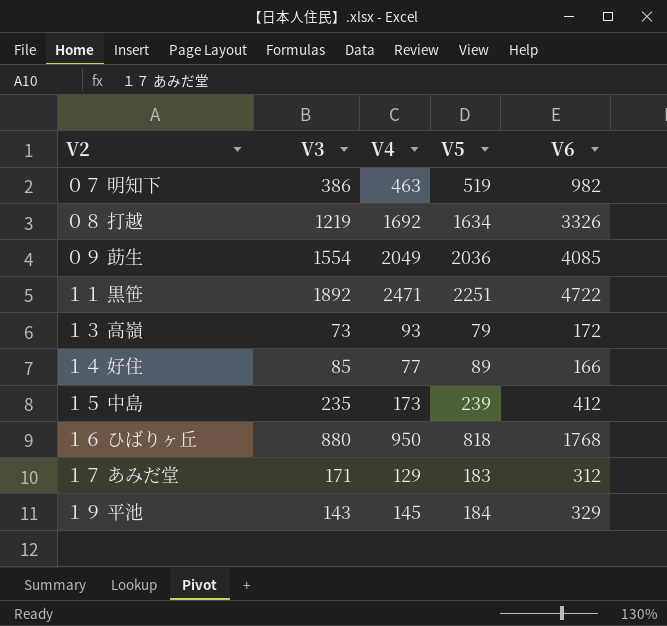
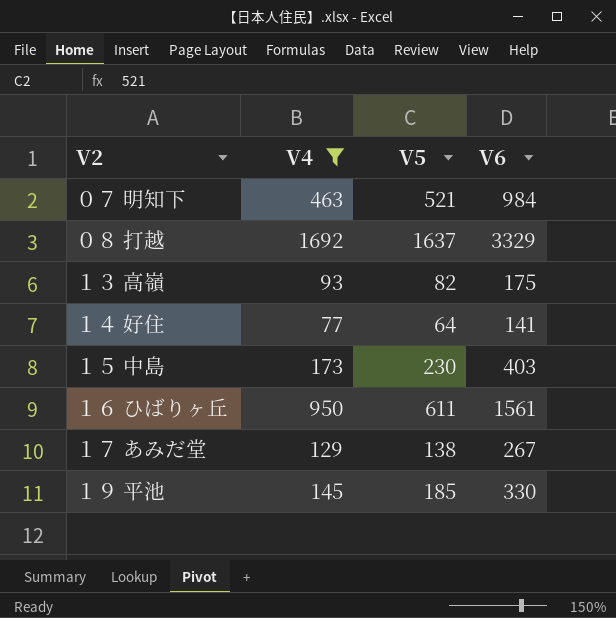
filter: none -> V4 <= 1692
column V3 | position: 2 -> none
０７ 明知下 | V5: 519 -> 521
０７ 明知下 | V6: 982 -> 984
０８ 打越 | V5: 1634 -> 1637
０８ 打越 | V6: 3326 -> 3329
１３ 高嶺 | V5: 79 -> 82
１３ 高嶺 | V6: 172 -> 175
１４ 好住 | V5: 89 -> 64
１４ 好住 | V6: 166 -> 141
１５ 中島 | V5: 239 -> 230
１５ 中島 | V6: 412 -> 403
１６ ひばりヶ丘 | V5: 818 -> 611
１６ ひばりヶ丘 | V6: 1768 -> 1561
１７ あみだ堂 | V5: 183 -> 138
１７ あみだ堂 | V6: 312 -> 267
１９ 平池 | V5: 184 -> 185
１９ 平池 | V6: 329 -> 330

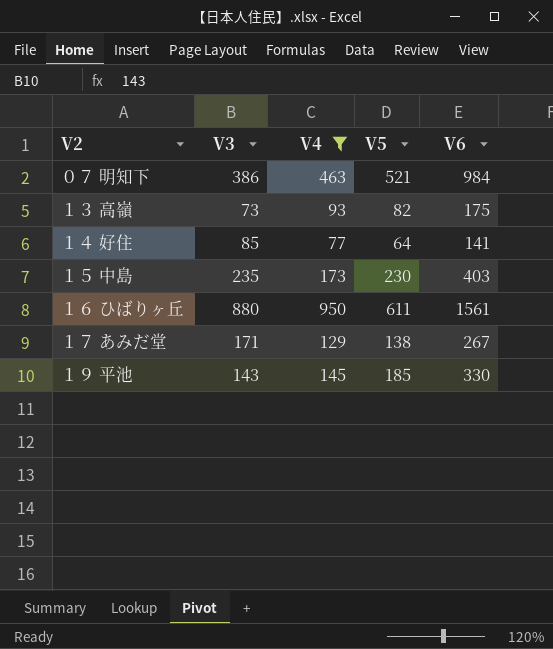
column V3 | position: none -> 2
row ０８ 打越: 1692 | 1637 | 3329 -> none

